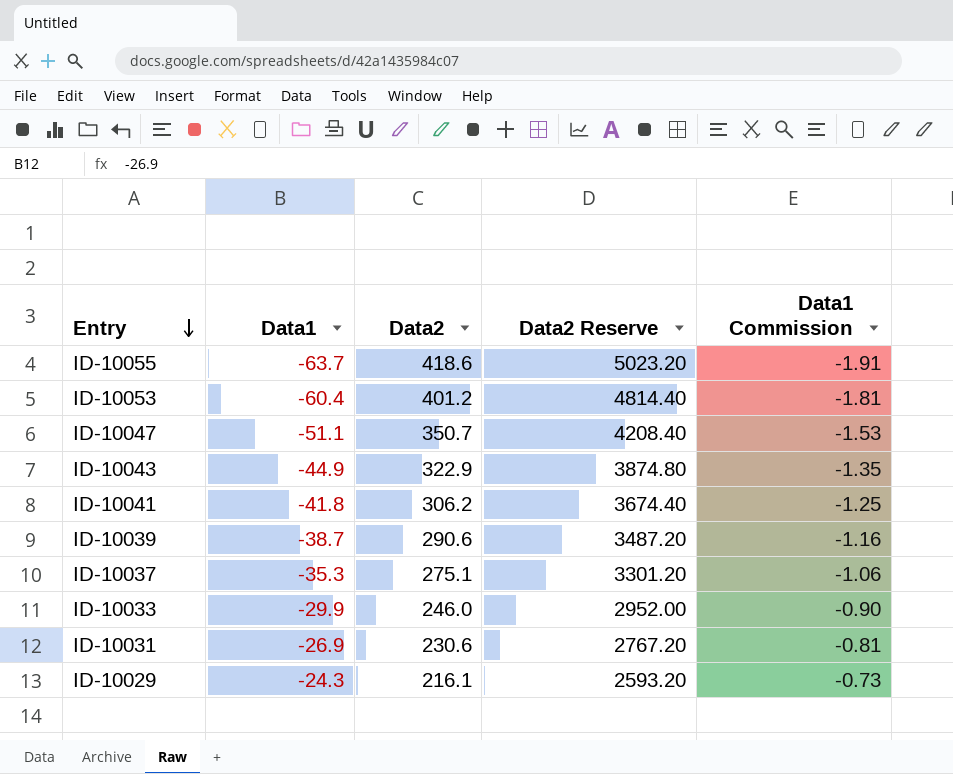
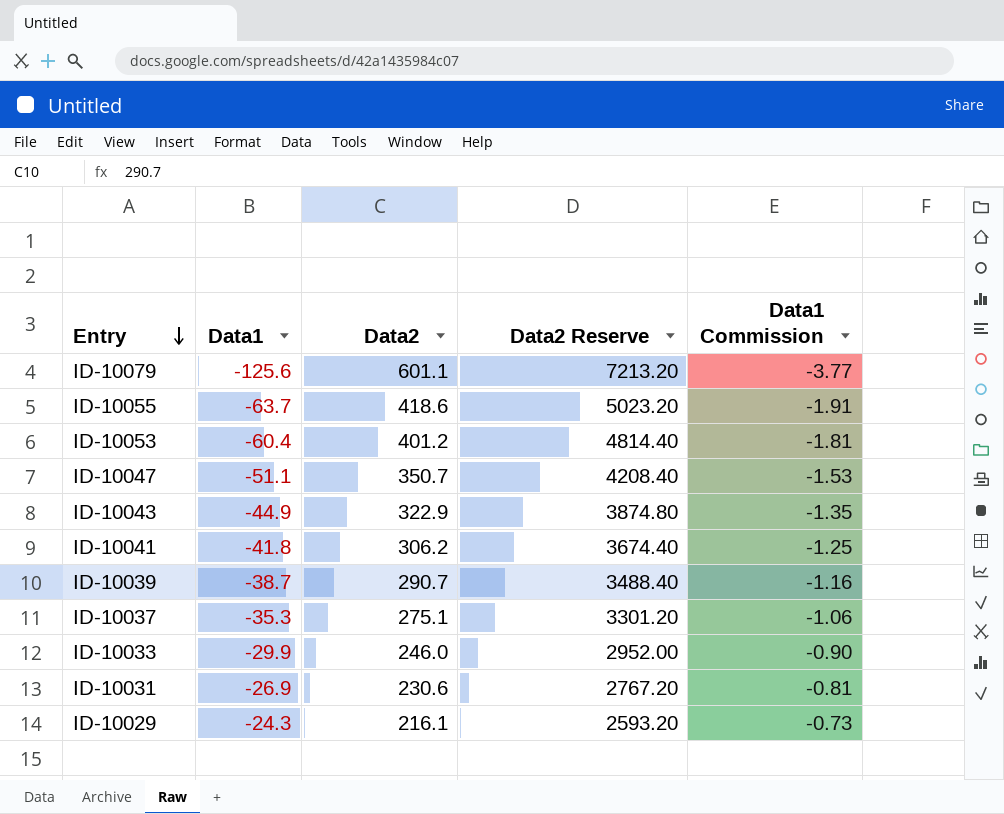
row ID-10079: none -> -125.6 | 601.1 | 7213.20 | -3.77
ID-10039 | Data2: 290.6 -> 290.7
ID-10039 | Data2 Reserve: 3487.20 -> 3488.40

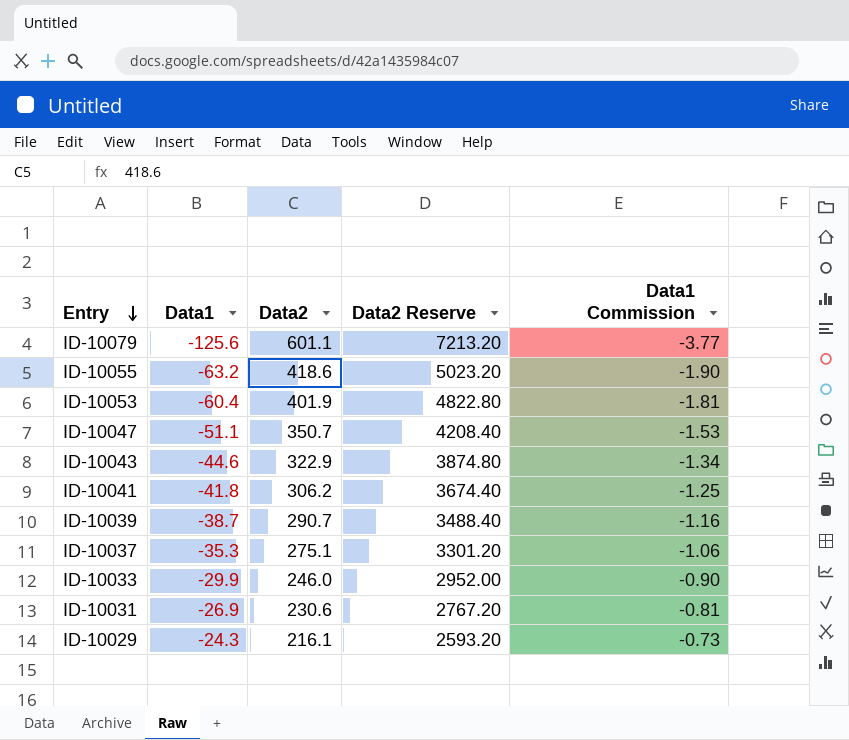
ID-10055 | Data1: -63.7 -> -63.2
ID-10055 | Data1 Commission: -1.91 -> -1.90
ID-10053 | Data2: 401.2 -> 401.9
ID-10053 | Data2 Reserve: 4814.40 -> 4822.80
ID-10043 | Data1: -44.9 -> -44.6
ID-10043 | Data1 Commission: -1.35 -> -1.34

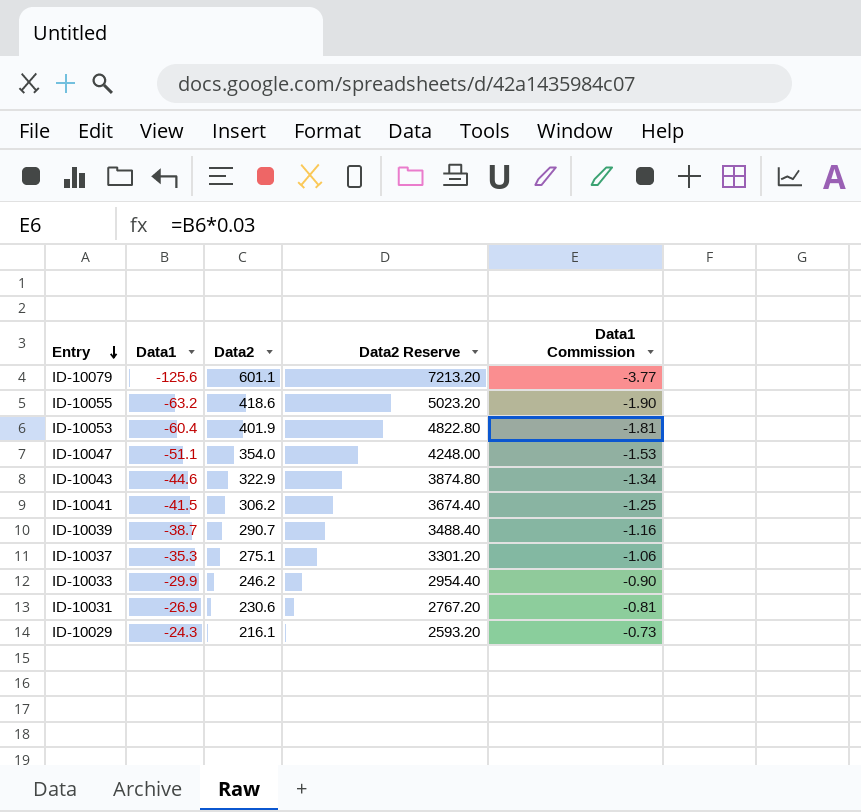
ID-10047 | Data2: 350.7 -> 354.0
ID-10047 | Data2 Reserve: 4208.40 -> 4248.00
ID-10041 | Data1: -41.8 -> -41.5
ID-10033 | Data2: 246.0 -> 246.2
ID-10033 | Data2 Reserve: 2952.00 -> 2954.40

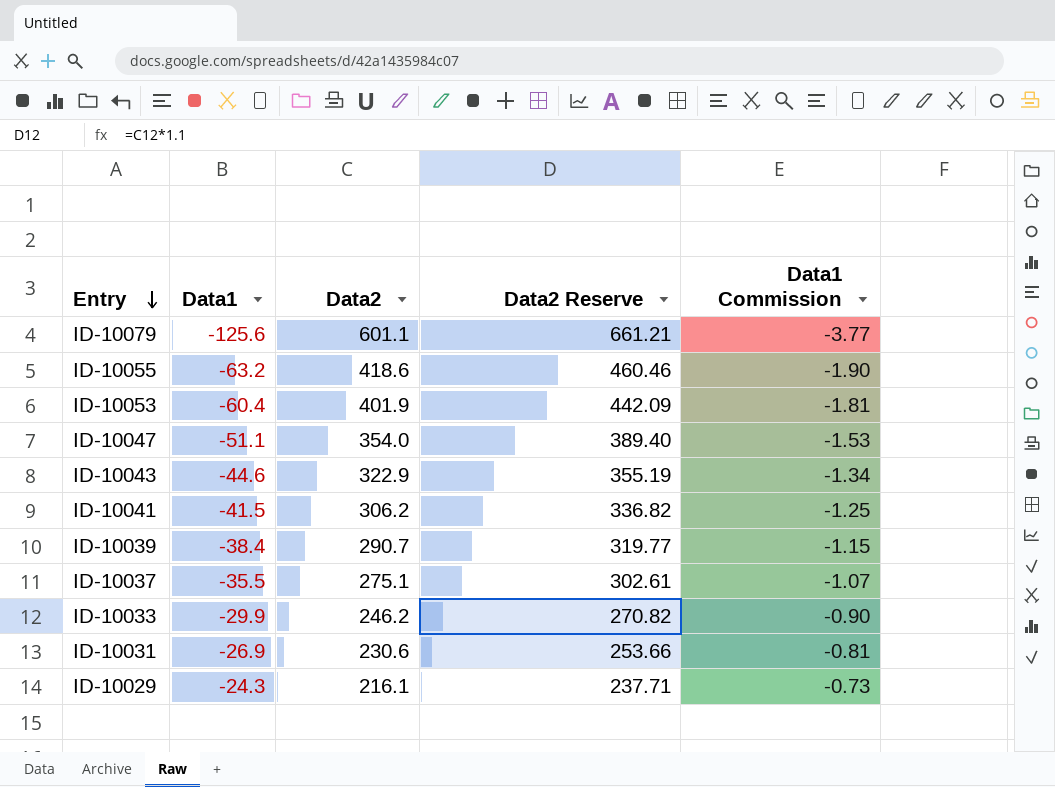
column Data2 Reserve | formula: [Data2] * 12 -> [Data2] * 1.1
ID-10039 | Data1: -38.7 -> -38.4
ID-10039 | Data1 Commission: -1.16 -> -1.15
ID-10037 | Data1: -35.3 -> -35.5
ID-10037 | Data1 Commission: -1.06 -> -1.07

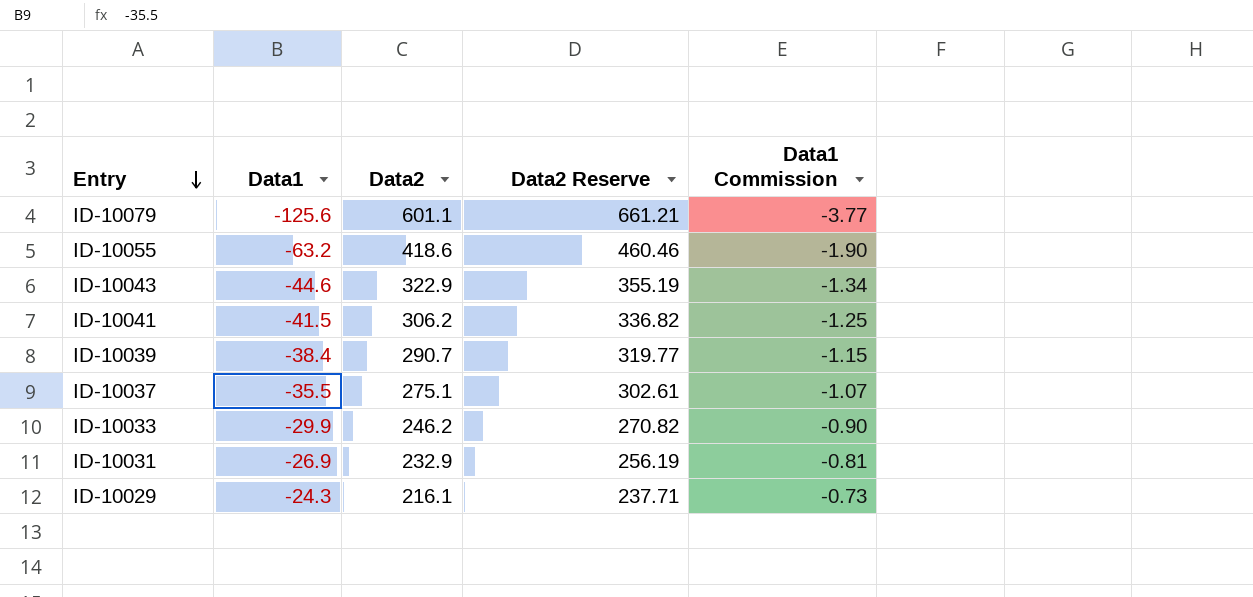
row ID-10053: -60.4 | 401.9 | 442.09 | -1.81 -> none
row ID-10047: -51.1 | 354.0 | 389.40 | -1.53 -> none
ID-10031 | Data2: 230.6 -> 232.9
ID-10031 | Data2 Reserve: 253.66 -> 256.19

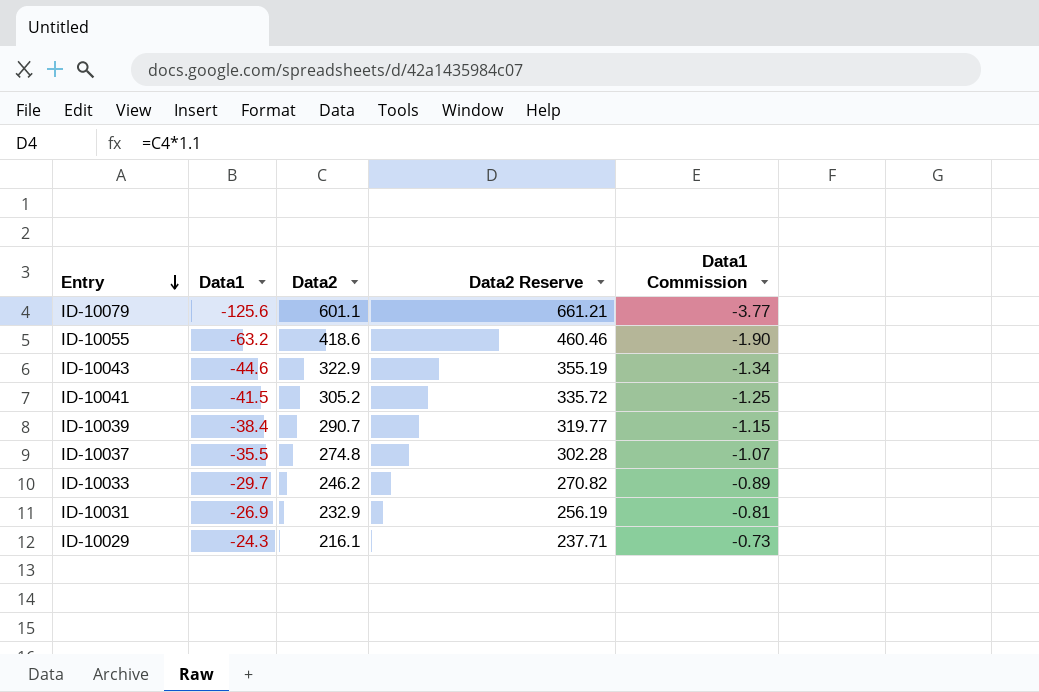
ID-10041 | Data2: 306.2 -> 305.2
ID-10041 | Data2 Reserve: 336.82 -> 335.72
ID-10037 | Data2: 275.1 -> 274.8
ID-10037 | Data2 Reserve: 302.61 -> 302.28
ID-10033 | Data1: -29.9 -> -29.7
ID-10033 | Data1 Commission: -0.90 -> -0.89

